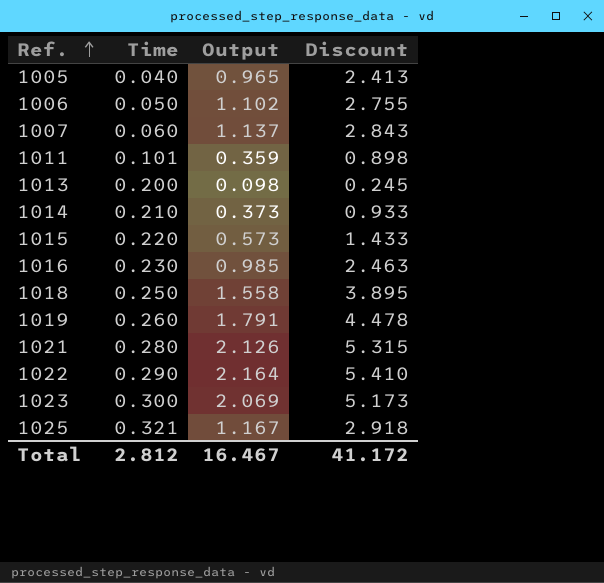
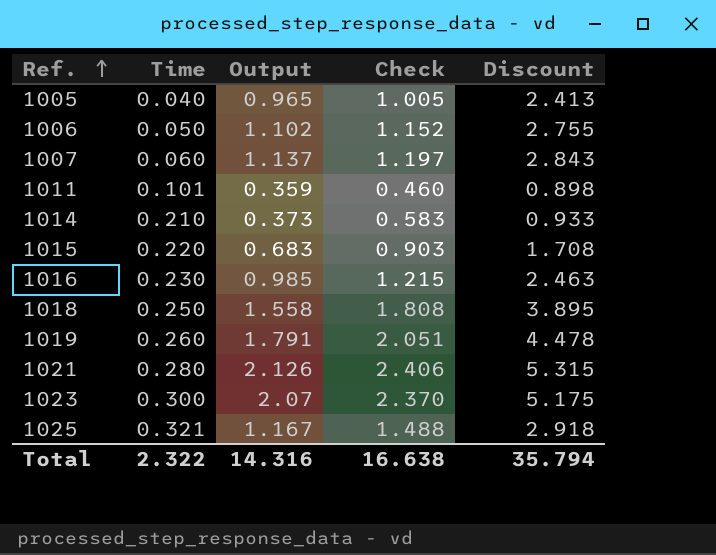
column Check | formula: none -> [Time] + [Output]
row 1013: 0.200 | 0.098 | 0.245 -> none
row 1022: 0.290 | 2.164 | 5.410 -> none
1015 | Output: 0.573 -> 0.683
1015 | Discount: 1.433 -> 1.708
1023 | Output: 2.069 -> 2.07
1023 | Discount: 5.173 -> 5.175
Total | Time: 2.812 -> 2.322
Total | Output: 16.467 -> 14.316
Total | Discount: 41.172 -> 35.794

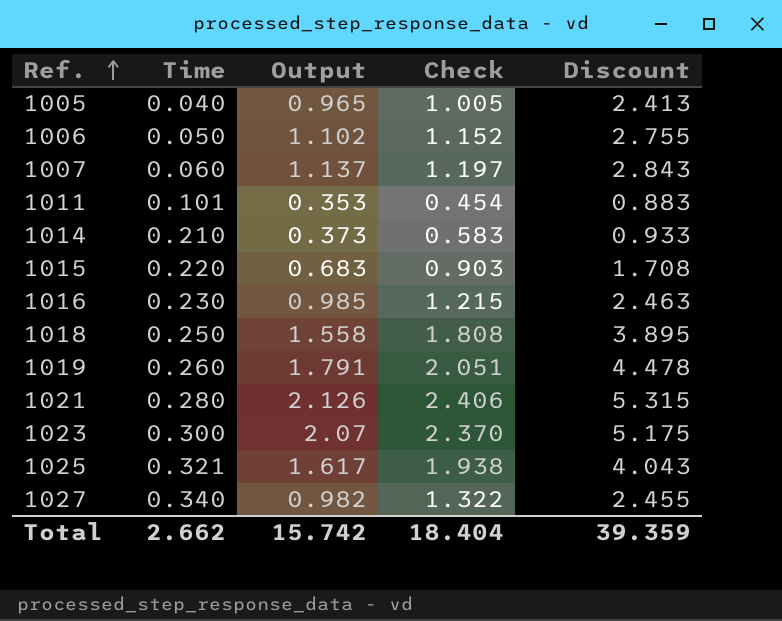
1011 | Output: 0.359 -> 0.353
1011 | Check: 0.460 -> 0.454
1011 | Discount: 0.898 -> 0.883
1025 | Output: 1.167 -> 1.617
1025 | Check: 1.488 -> 1.938
1025 | Discount: 2.918 -> 4.043
row 1027: none -> 0.340 | 0.982 | 1.322 | 2.455
Total | Time: 2.322 -> 2.662
Total | Output: 14.316 -> 15.742
Total | Check: 16.638 -> 18.404
Total | Discount: 35.794 -> 39.359

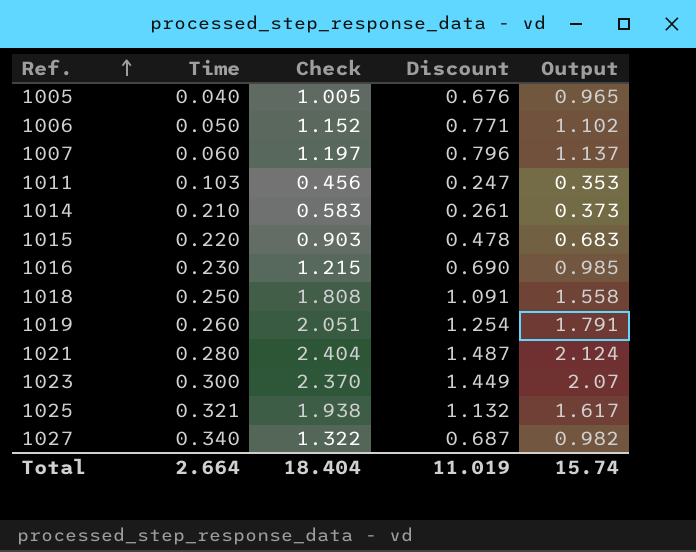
column Discount | formula: [Output] * 2.5 -> [Output] * 0.7
column Output | position: 3 -> 5
1011 | Time: 0.101 -> 0.103
1011 | Check: 0.454 -> 0.456
1021 | Check: 2.406 -> 2.404
1021 | Output: 2.126 -> 2.124
Total | Time: 2.662 -> 2.664
Total | Discount: 39.359 -> 11.019
Total | Output: 15.742 -> 15.74

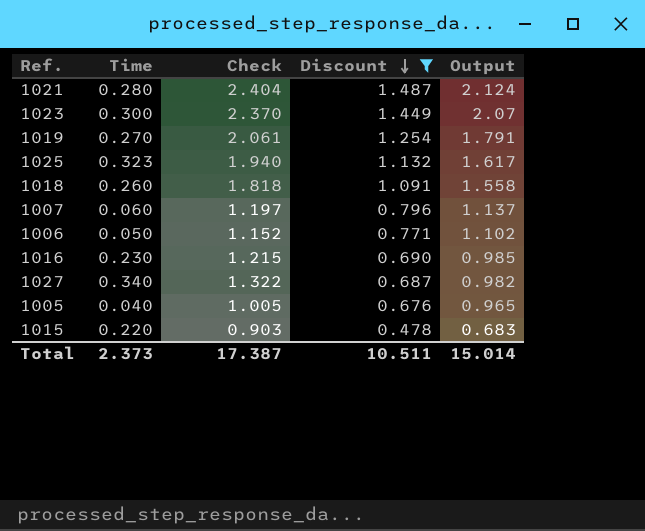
filter: none -> Discount >= 0.478
row order: Ref. ascending -> Discount descending
1019 | Time: 0.260 -> 0.270
1019 | Check: 2.051 -> 2.061
1025 | Time: 0.321 -> 0.323
1025 | Check: 1.938 -> 1.940
1018 | Time: 0.250 -> 0.260
1018 | Check: 1.808 -> 1.818
Total | Time: 2.664 -> 2.373
Total | Check: 18.404 -> 17.387
Total | Discount: 11.019 -> 10.511
Total | Output: 15.74 -> 15.014

